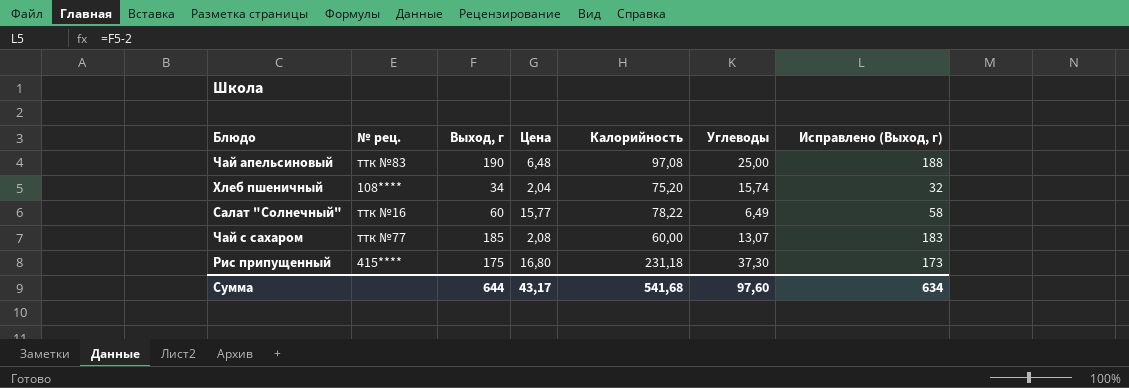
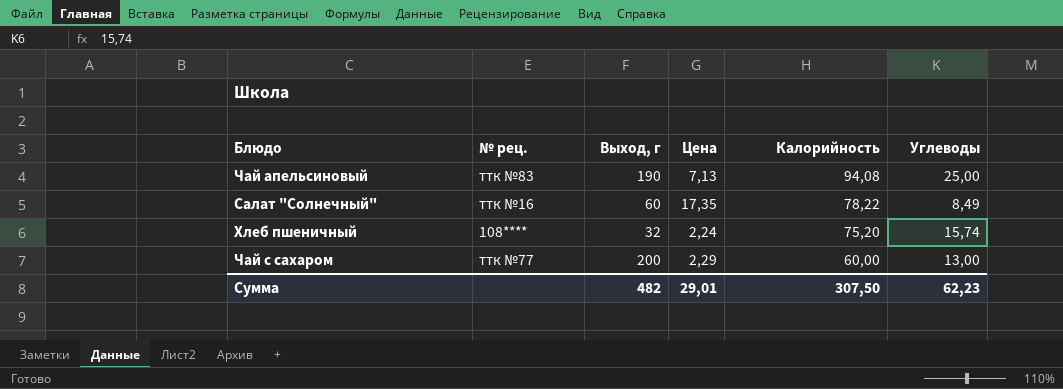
row order: none -> Калорийность descending
column Исправлено (Выход, г) | formula: [Выход, г] - 2 -> none
row Рис припущенный: 415**** | 175 | 16,80 | 231,18 | 37,30 | 173 -> none
Чай апельсиновый | Цена: 6,48 -> 7,13
Чай апельсиновый | Калорийность: 97,08 -> 94,08
Салат "Солнечный" | Цена: 15,77 -> 17,35
Салат "Солнечный" | Углеводы: 6,49 -> 8,49
Хлеб пшеничный | Выход, г: 34 -> 32
Хлеб пшеничный | Цена: 2,04 -> 2,24
Чай с сахаром | Выход, г: 185 -> 200
Чай с сахаром | Цена: 2,08 -> 2,29
Чай с сахаром | Углеводы: 13,07 -> 13,00
Сумма | Выход, г: 644 -> 482
Сумма | Цена: 43,17 -> 29,01
Сумма | Калорийность: 541,68 -> 307,50
Сумма | Углеводы: 97,60 -> 62,23

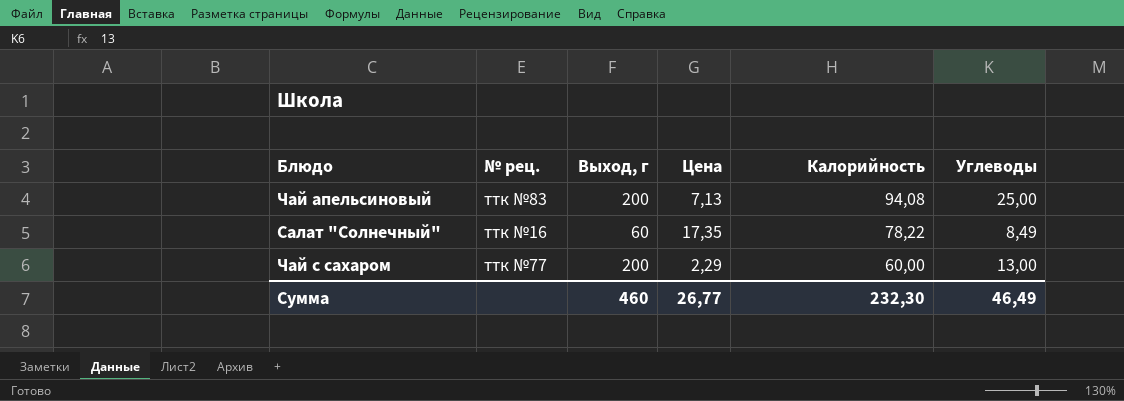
row Хлеб пшеничный: 108**** | 32 | 2,24 | 75,20 | 15,74 -> none
Чай апельсиновый | Выход, г: 190 -> 200
Сумма | Выход, г: 482 -> 460
Сумма | Цена: 29,01 -> 26,77
Сумма | Калорийность: 307,50 -> 232,30
Сумма | Углеводы: 62,23 -> 46,49

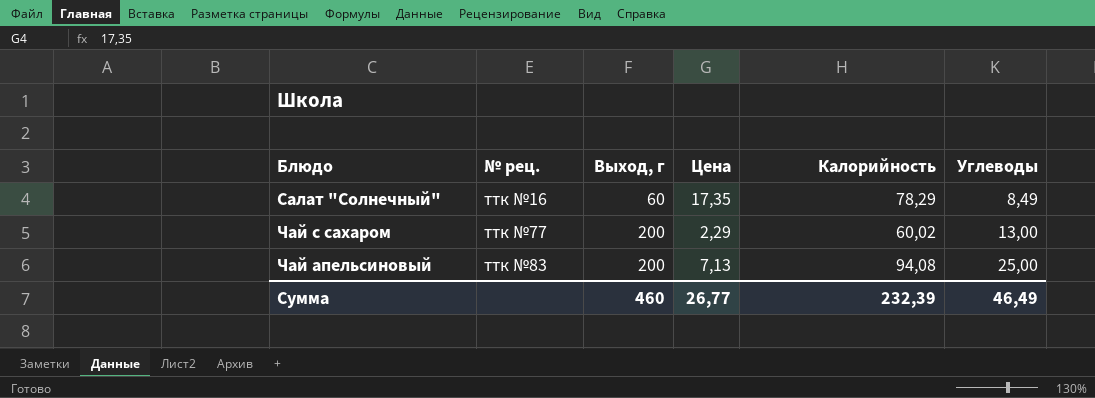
row order: Калорийность descending -> № рец. ascending
Салат "Солнечный" | Калорийность: 78,22 -> 78,29
Чай с сахаром | Калорийность: 60,00 -> 60,02
Сумма | Калорийность: 232,30 -> 232,39

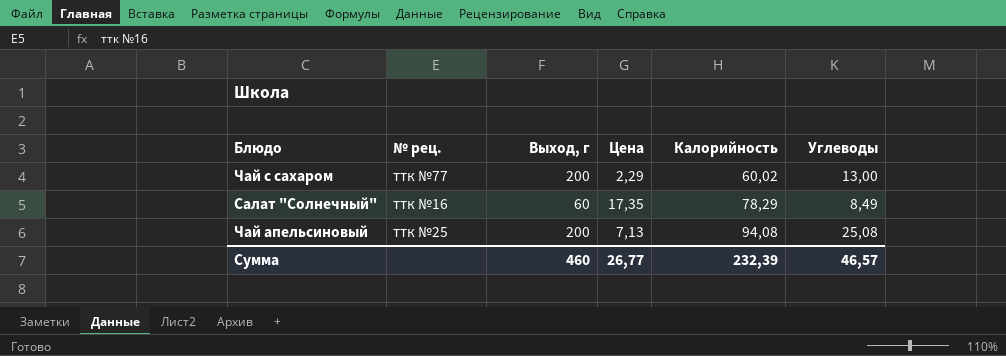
row order: № рец. ascending -> Калорийность ascending
Чай апельсиновый | № рец.: ттк №83 -> ттк №25
Чай апельсиновый | Углеводы: 25,00 -> 25,08
Сумма | Углеводы: 46,49 -> 46,57

